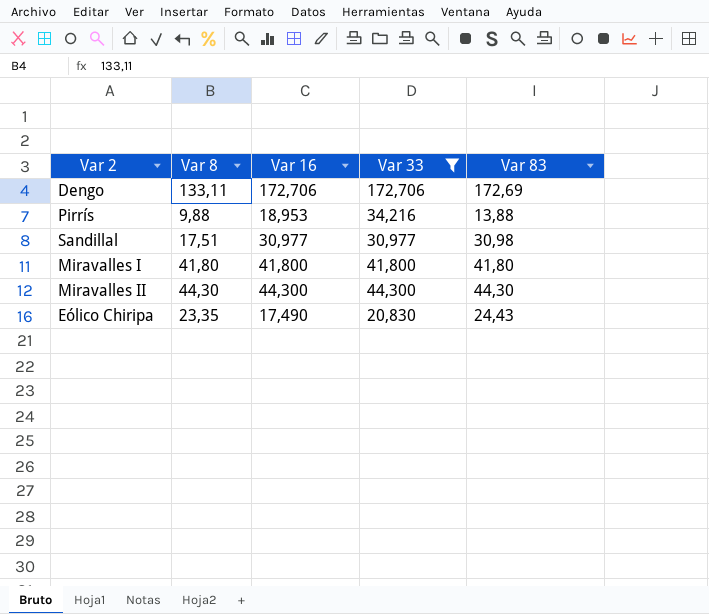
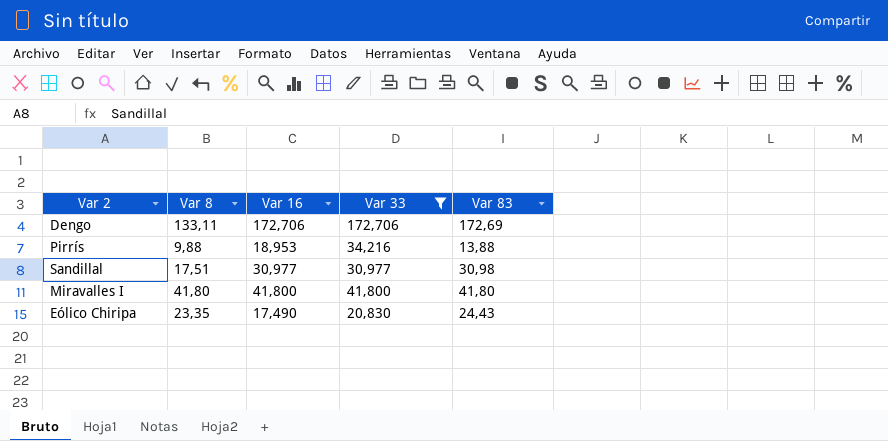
row Miravalles II: 44,30 | 44,300 | 44,300 | 44,30 -> none

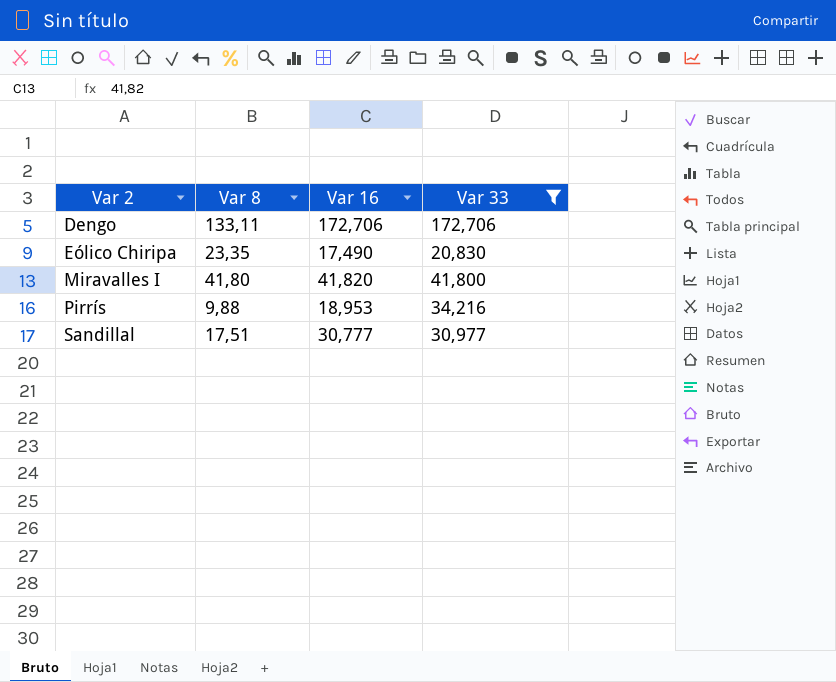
row order: none -> Var 2 ascending
column Var 83 | position: 5 -> none
Miravalles I | Var 16: 41,800 -> 41,820
Sandillal | Var 16: 30,977 -> 30,777

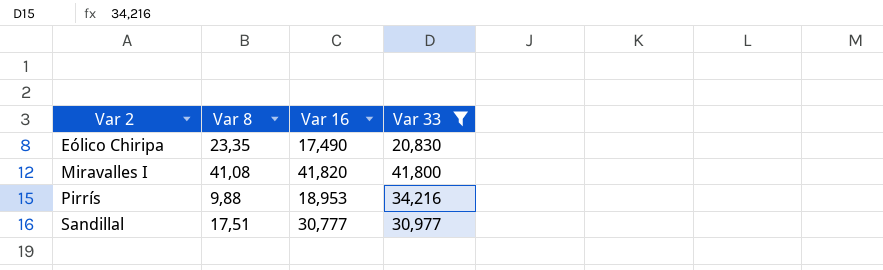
row Dengo: 133,11 | 172,706 | 172,706 -> none
Miravalles I | Var 8: 41,80 -> 41,08

